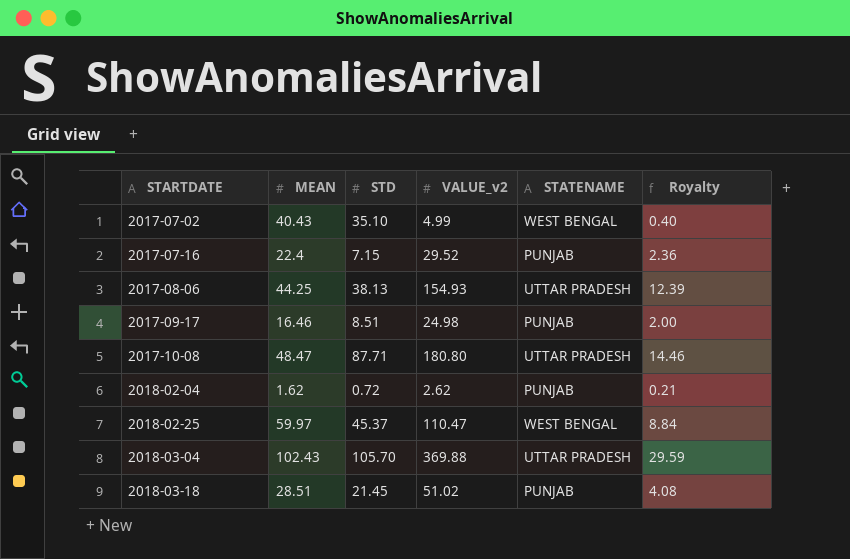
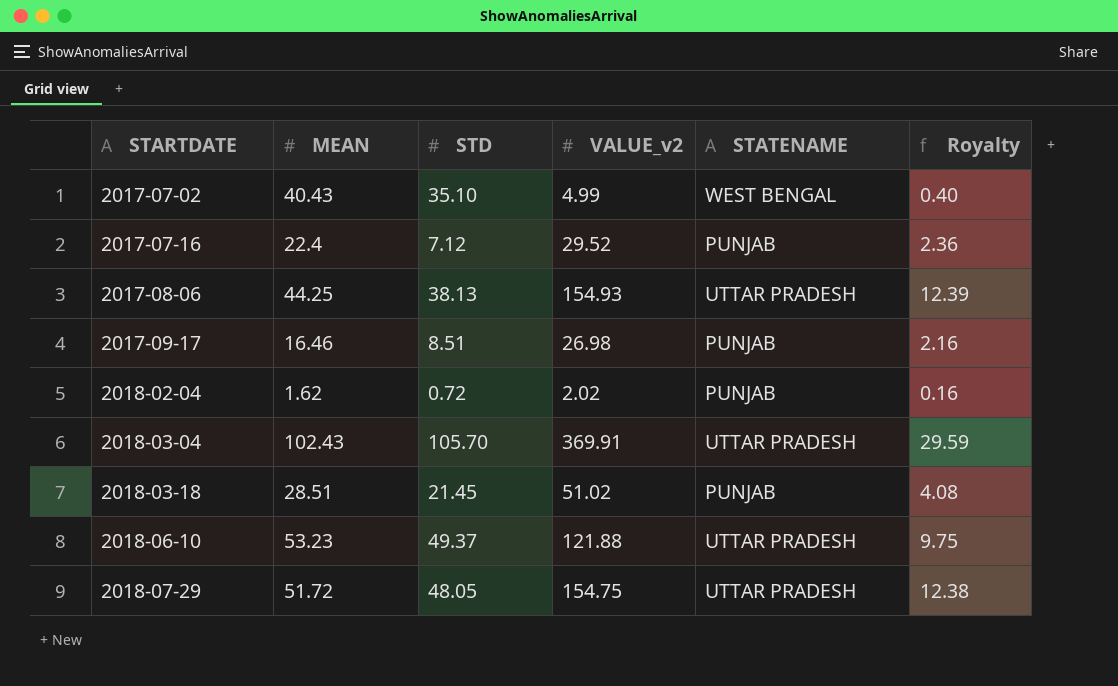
row 2017-10-08: 48.47 | 87.71 | 180.80 | UTTAR PRADESH | 14.46 -> none
row 2018-02-25: 59.97 | 45.37 | 110.47 | WEST BENGAL | 8.84 -> none
2017-07-16 | STD: 7.15 -> 7.12
2017-09-17 | VALUE_v2: 24.98 -> 26.98
2017-09-17 | Royalty: 2.00 -> 2.16
2018-02-04 | VALUE_v2: 2.62 -> 2.02
2018-02-04 | Royalty: 0.21 -> 0.16
2018-03-04 | VALUE_v2: 369.88 -> 369.91
row 2018-06-10: none -> 53.23 | 49.37 | 121.88 | UTTAR PRADESH | 9.75
row 2018-07-29: none -> 51.72 | 48.05 | 154.75 | UTTAR PRADESH | 12.38

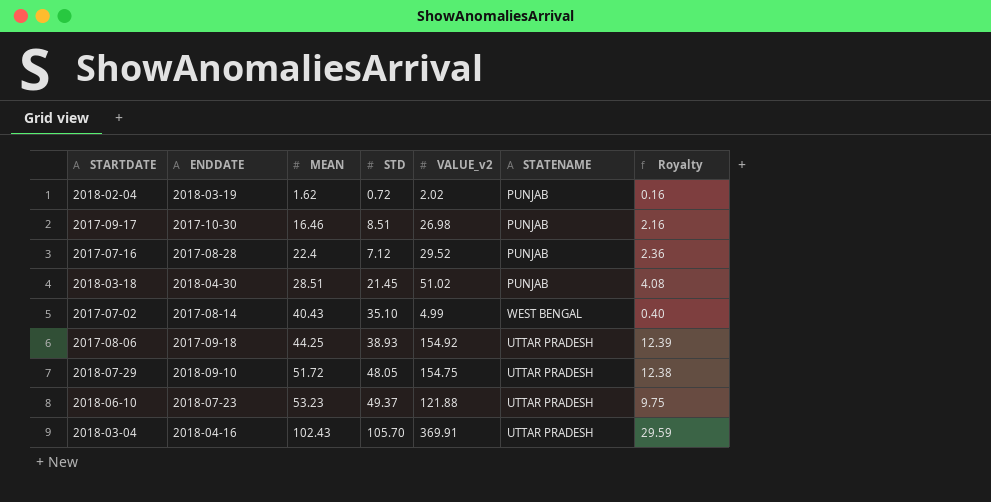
row order: STARTDATE ascending -> MEAN ascending
column ENDDATE | position: none -> 2
2017-08-06 | STD: 38.13 -> 38.93
2017-08-06 | VALUE_v2: 154.93 -> 154.92

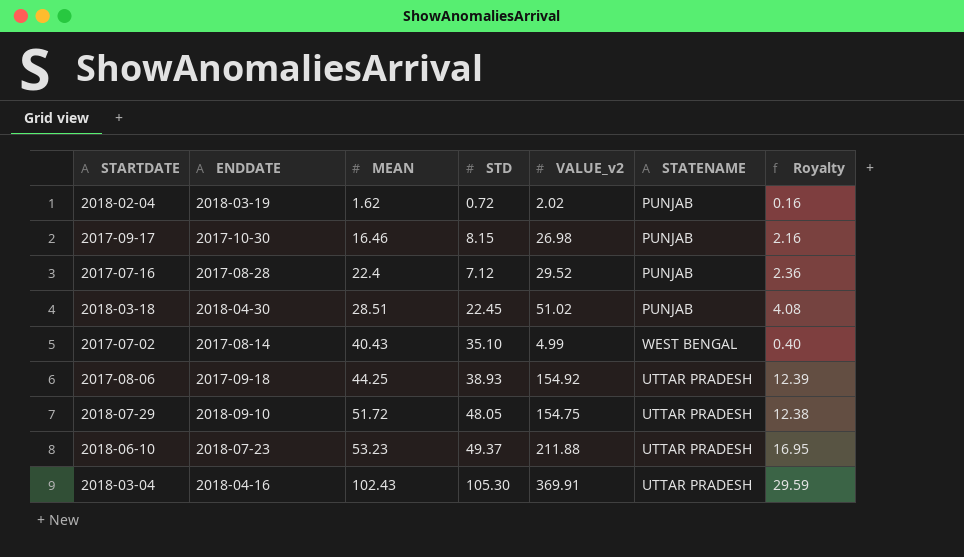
2017-09-17 | STD: 8.51 -> 8.15
2018-03-18 | STD: 21.45 -> 22.45
2018-06-10 | VALUE_v2: 121.88 -> 211.88
2018-06-10 | Royalty: 9.75 -> 16.95
2018-03-04 | STD: 105.70 -> 105.30

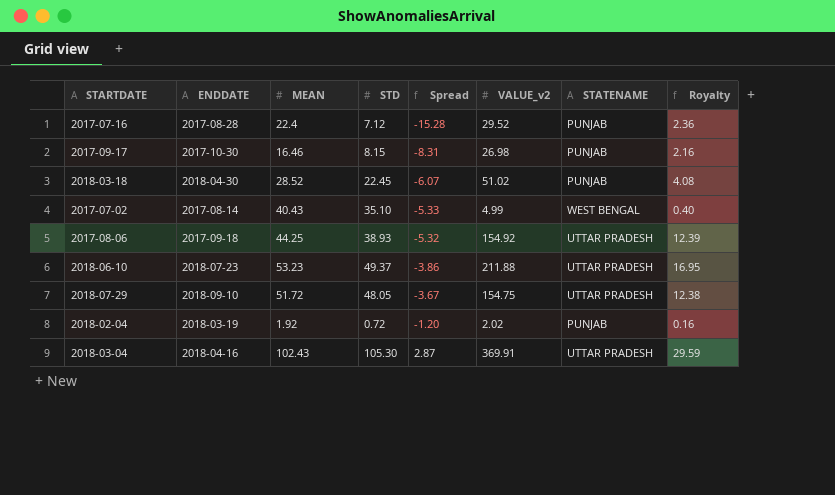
row order: MEAN ascending -> Spread ascending
column Spread | formula: none -> [STD] - [MEAN]
2018-03-18 | MEAN: 28.51 -> 28.52
2018-02-04 | MEAN: 1.62 -> 1.92

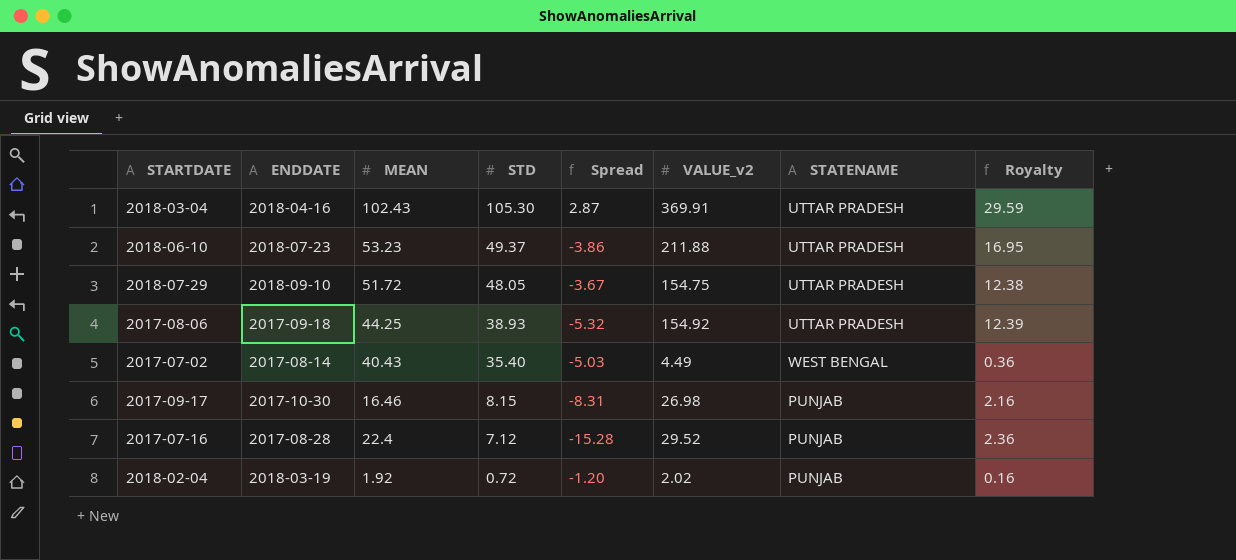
row order: Spread ascending -> STD descending
row 2018-03-18: 2018-04-30 | 28.52 | 22.45 | -6.07 | 51.02 | PUNJAB | 4.08 -> none
2017-07-02 | STD: 35.10 -> 35.40
2017-07-02 | Spread: -5.33 -> -5.03
2017-07-02 | VALUE_v2: 4.99 -> 4.49
2017-07-02 | Royalty: 0.40 -> 0.36

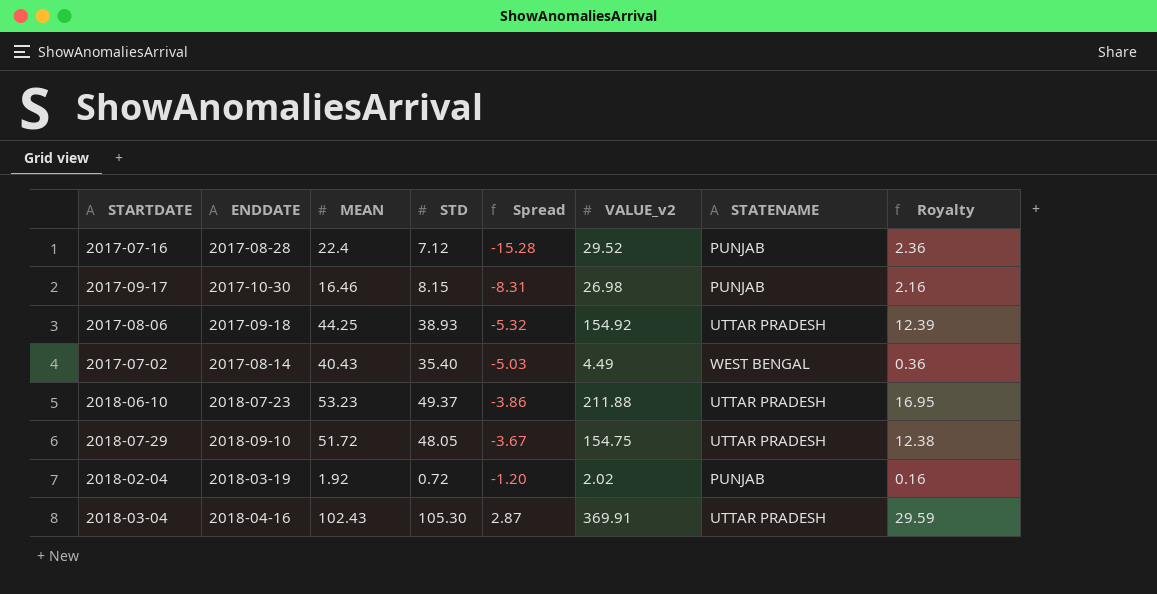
row order: STD descending -> Spread ascending

